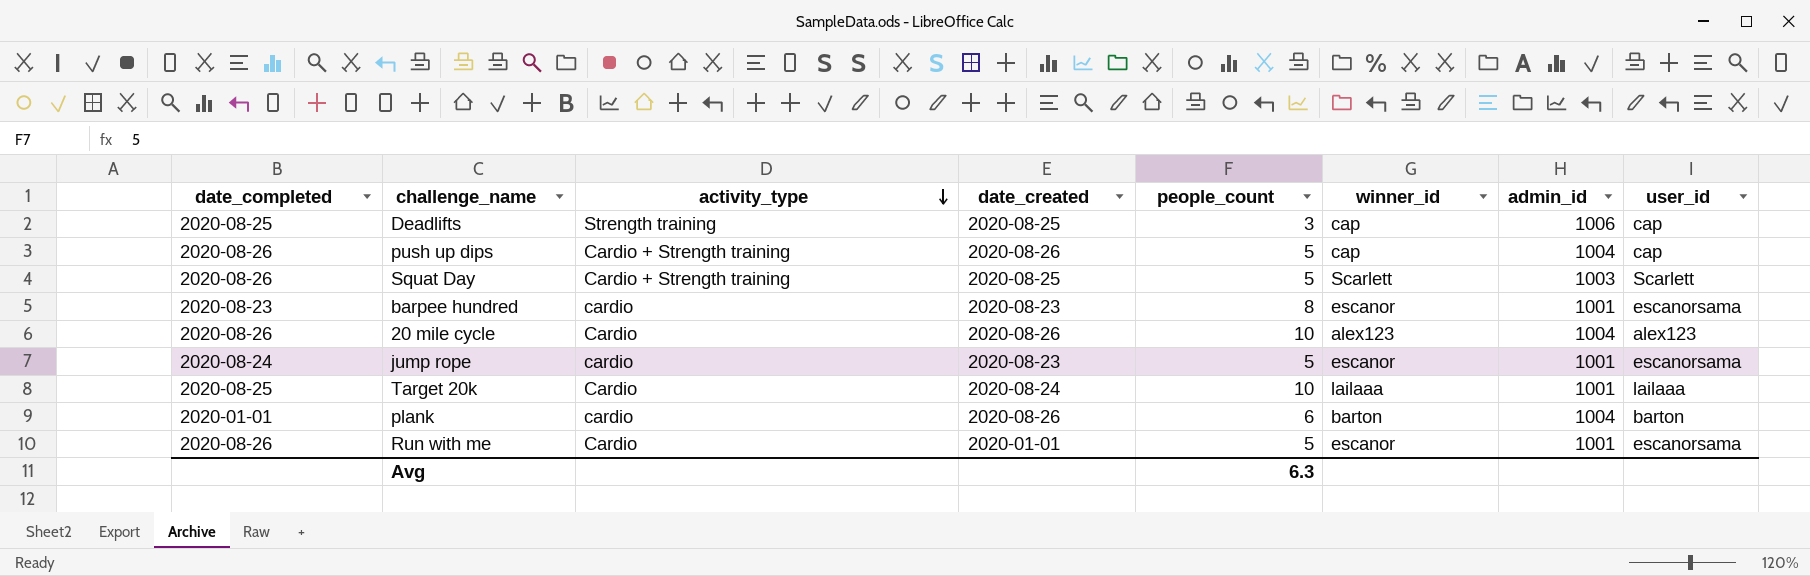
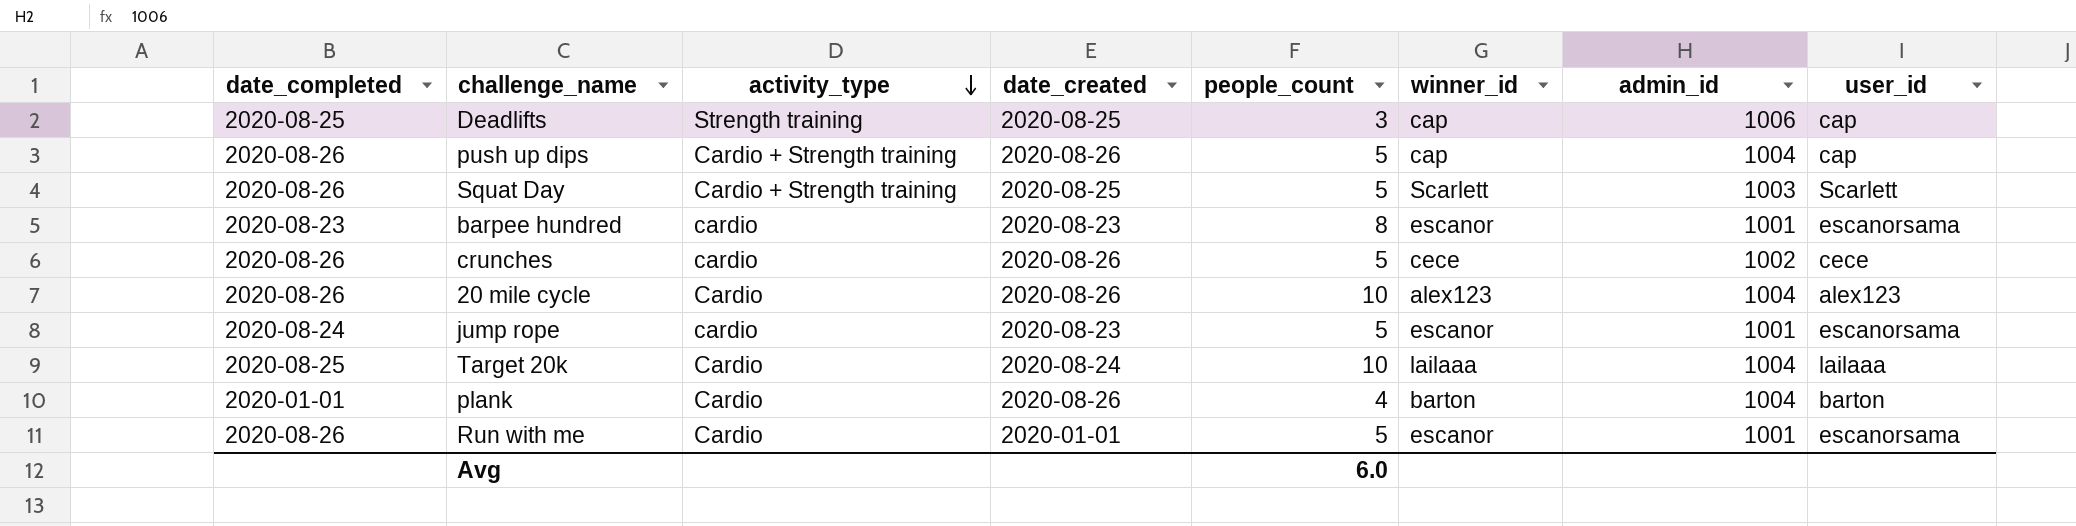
row crunches: none -> 2020-08-26 | cardio | 2020-08-26 | 5 | cece | 1002 | cece
Target 20k | admin_id: 1001 -> 1004
plank | activity_type: cardio -> Cardio
plank | people_count: 6 -> 4
Avg | people_count: 6.3 -> 6.0

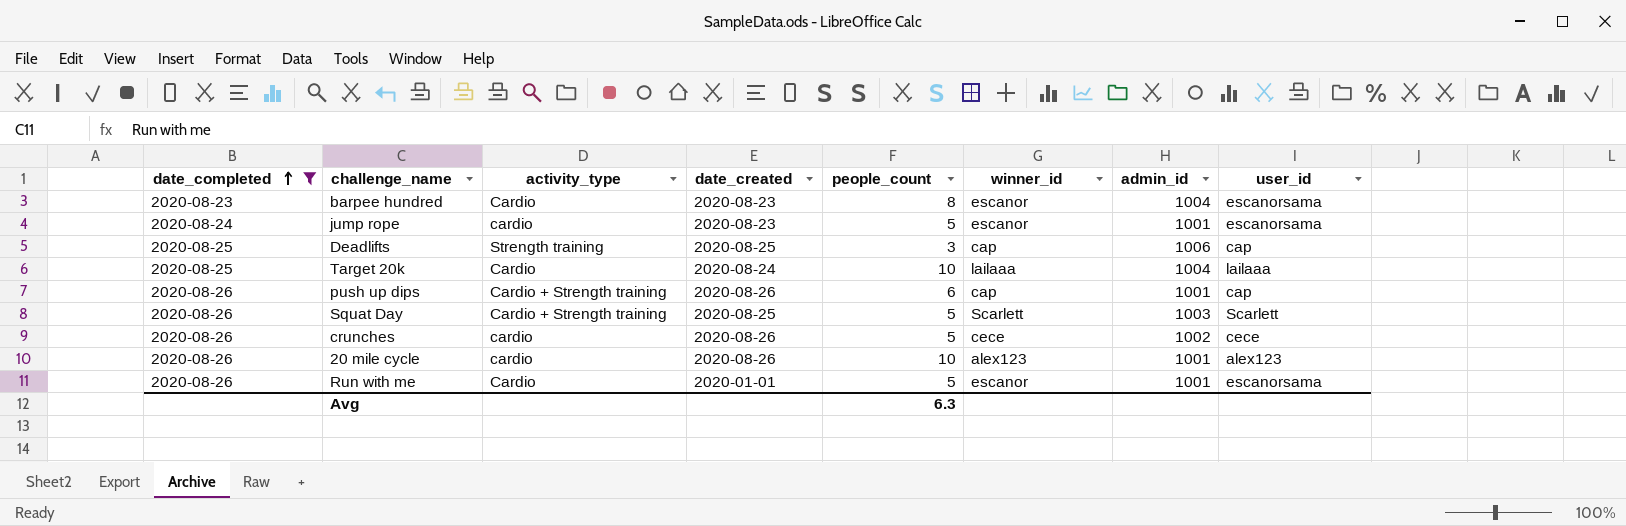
filter: none -> date_completed != 2020-01-01
row order: activity_type descending -> date_completed ascending
barpee hundred | activity_type: cardio -> Cardio
barpee hundred | admin_id: 1001 -> 1004
push up dips | people_count: 5 -> 6
push up dips | admin_id: 1004 -> 1001
20 mile cycle | activity_type: Cardio -> cardio
20 mile cycle | admin_id: 1004 -> 1001
Avg | people_count: 6.0 -> 6.3

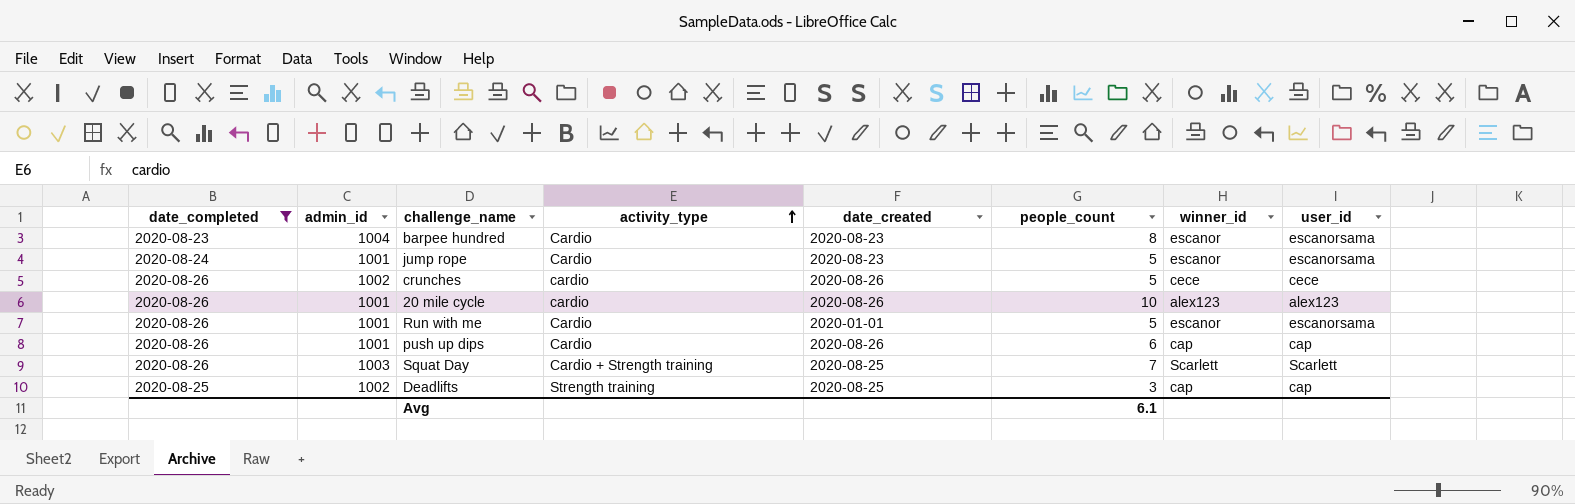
row order: date_completed ascending -> activity_type ascending
column admin_id | position: 7 -> 2
row Target 20k: 2020-08-25 | Cardio | 2020-08-24 | 10 | lailaaa | 1004 | lailaaa -> none
jump rope | activity_type: cardio -> Cardio
push up dips | activity_type: Cardio + Strength training -> Cardio
Squat Day | people_count: 5 -> 7
Deadlifts | admin_id: 1006 -> 1002
Avg | people_count: 6.3 -> 6.1

